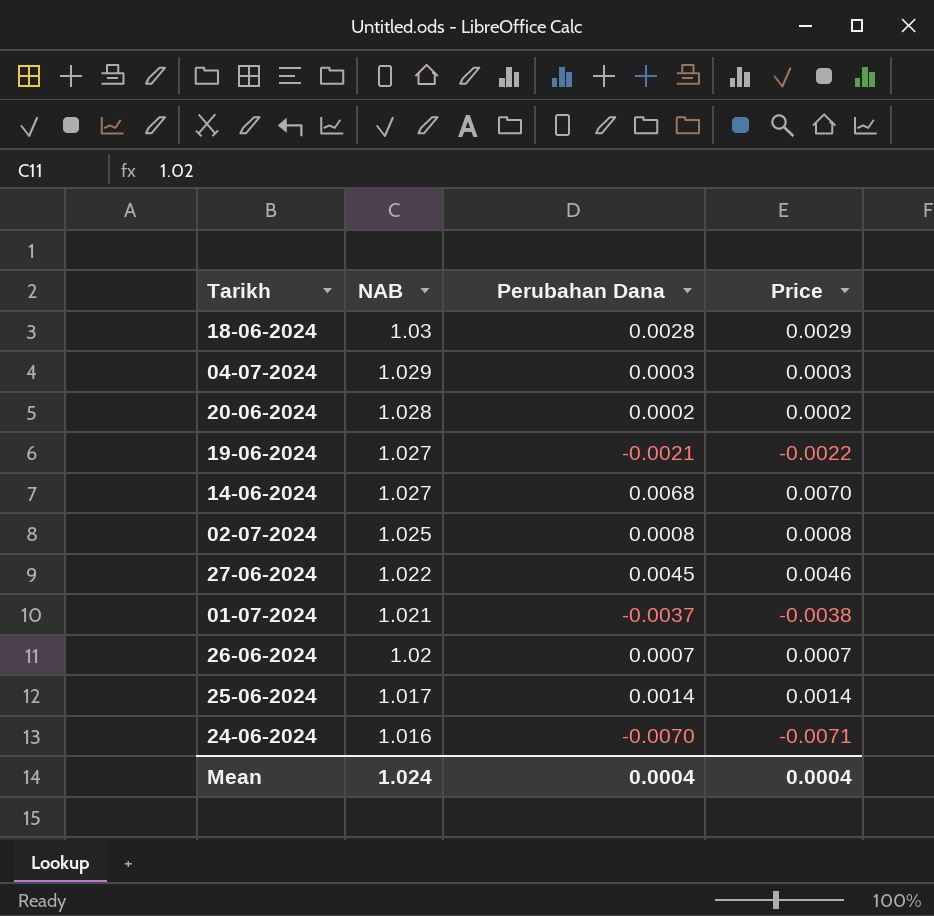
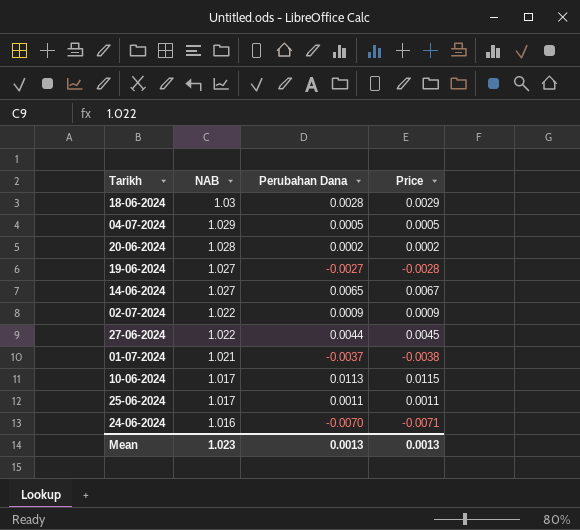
row 26-06-2024: 1.02 | 0.0007 | 0.0007 -> none
04-07-2024 | Perubahan Dana: 0.0003 -> 0.0005
04-07-2024 | Price: 0.0003 -> 0.0005
19-06-2024 | Perubahan Dana: -0.0021 -> -0.0027
19-06-2024 | Price: -0.0022 -> -0.0028
14-06-2024 | Perubahan Dana: 0.0068 -> 0.0065
14-06-2024 | Price: 0.0070 -> 0.0067
02-07-2024 | NAB: 1.025 -> 1.022
02-07-2024 | Perubahan Dana: 0.0008 -> 0.0009
02-07-2024 | Price: 0.0008 -> 0.0009
27-06-2024 | Perubahan Dana: 0.0045 -> 0.0044
27-06-2024 | Price: 0.0046 -> 0.0045
row 10-06-2024: none -> 1.017 | 0.0113 | 0.0115
25-06-2024 | Perubahan Dana: 0.0014 -> 0.0011
25-06-2024 | Price: 0.0014 -> 0.0011
Mean | NAB: 1.024 -> 1.023
Mean | Perubahan Dana: 0.0004 -> 0.0013
Mean | Price: 0.0004 -> 0.0013

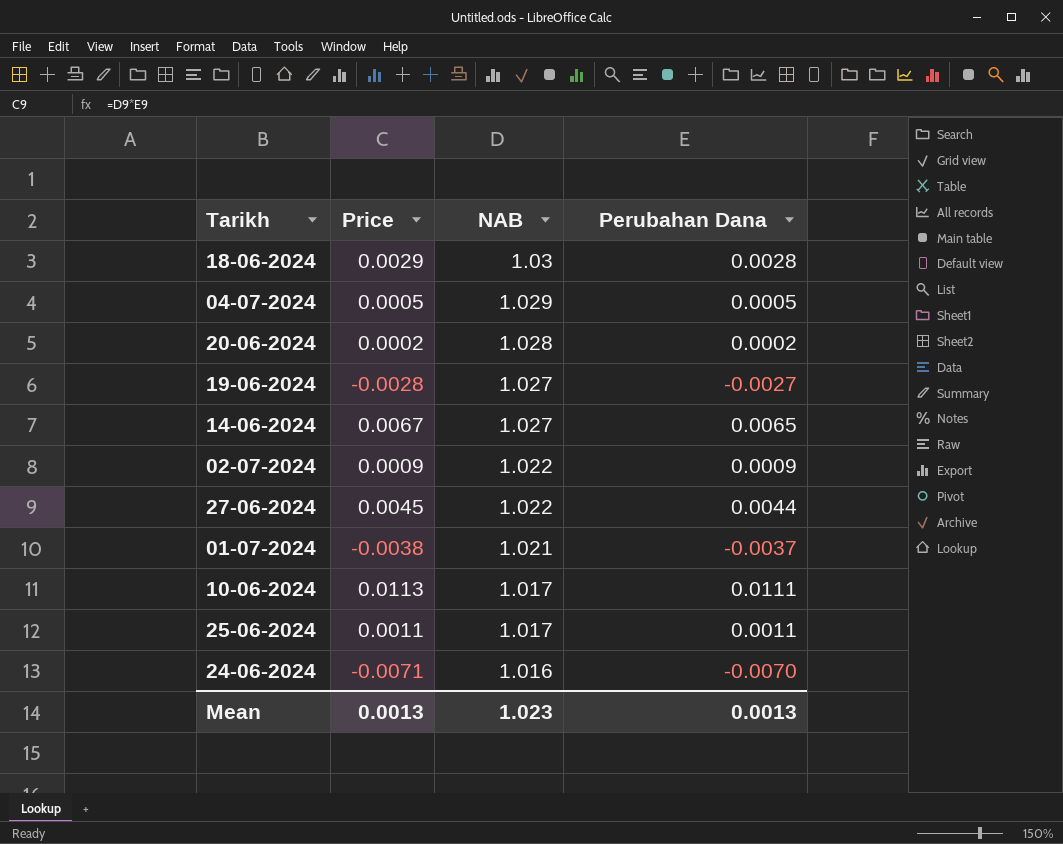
column Price | position: 4 -> 2
10-06-2024 | Price: 0.0115 -> 0.0113
10-06-2024 | Perubahan Dana: 0.0113 -> 0.0111

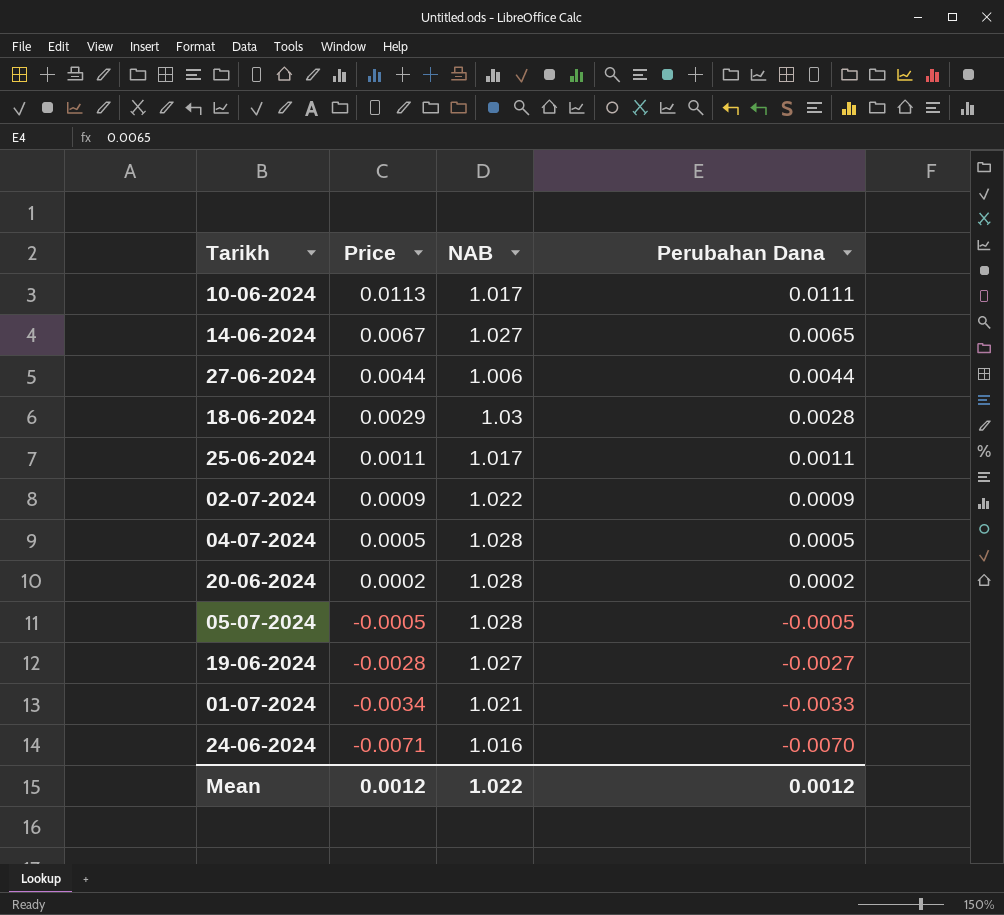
row order: NAB descending -> Price descending
27-06-2024 | Price: 0.0045 -> 0.0044
27-06-2024 | NAB: 1.022 -> 1.006
04-07-2024 | NAB: 1.029 -> 1.028
row 05-07-2024: none -> -0.0005 | 1.028 | -0.0005
01-07-2024 | Price: -0.0038 -> -0.0034
01-07-2024 | Perubahan Dana: -0.0037 -> -0.0033
Mean | Price: 0.0013 -> 0.0012
Mean | NAB: 1.023 -> 1.022
Mean | Perubahan Dana: 0.0013 -> 0.0012

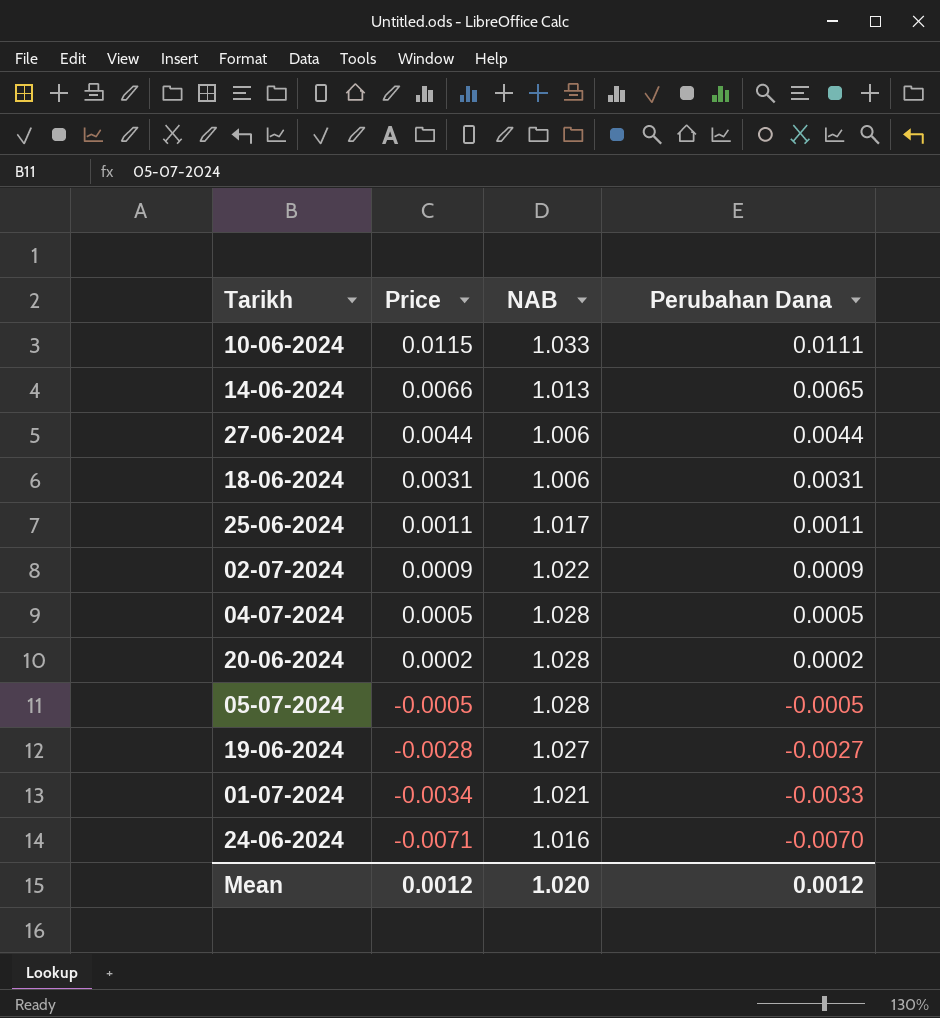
10-06-2024 | Price: 0.0113 -> 0.0115
10-06-2024 | NAB: 1.017 -> 1.033
14-06-2024 | Price: 0.0067 -> 0.0066
14-06-2024 | NAB: 1.027 -> 1.013
18-06-2024 | Price: 0.0029 -> 0.0031
18-06-2024 | NAB: 1.03 -> 1.006
18-06-2024 | Perubahan Dana: 0.0028 -> 0.0031
Mean | NAB: 1.022 -> 1.020

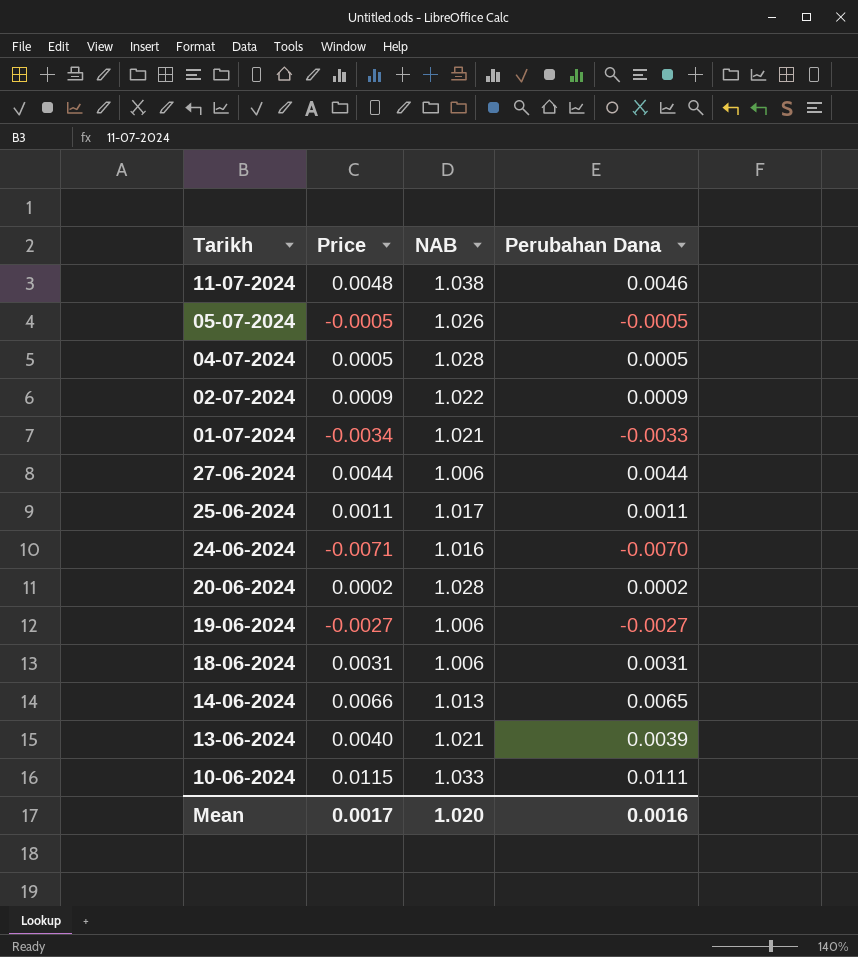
row order: Price descending -> Tarikh descending
row 11-07-2024: none -> 0.0048 | 1.038 | 0.0046
05-07-2024 | NAB: 1.028 -> 1.026
19-06-2024 | Price: -0.0028 -> -0.0027
19-06-2024 | NAB: 1.027 -> 1.006
row 13-06-2024: none -> 0.0040 | 1.021 | 0.0039
Mean | Price: 0.0012 -> 0.0017
Mean | Perubahan Dana: 0.0012 -> 0.0016

